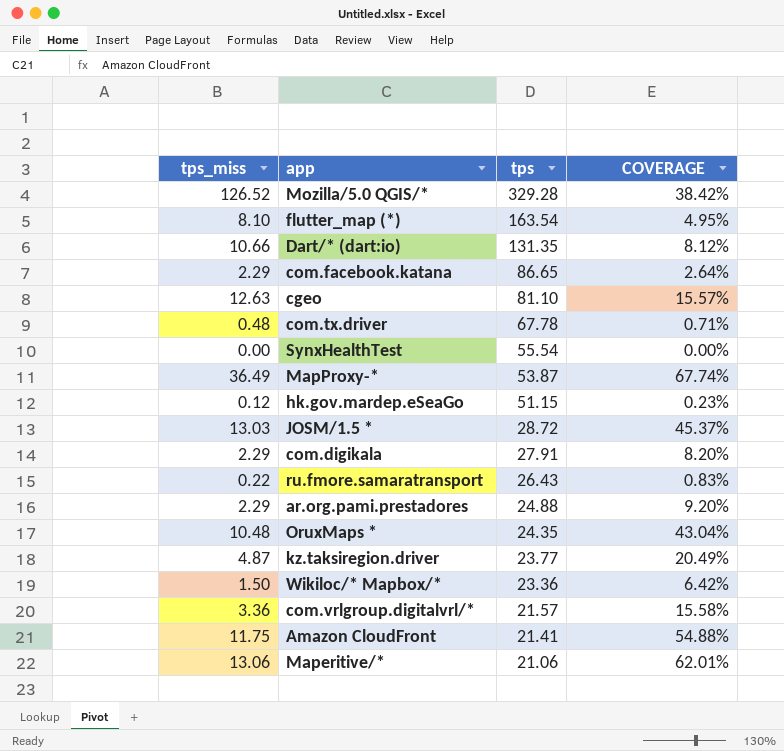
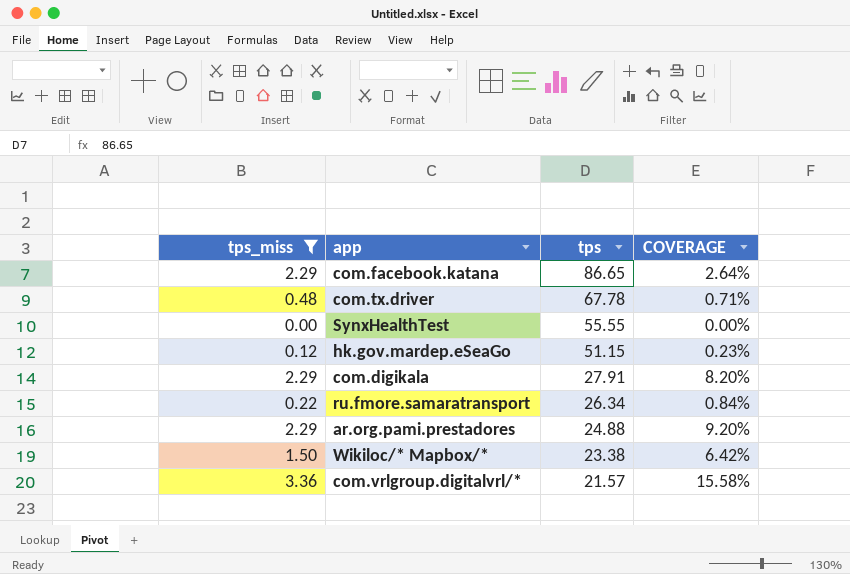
filter: none -> tps_miss <= 3.36
SynxHealthTest | tps: 55.54 -> 55.55
ru.fmore.samaratransport | tps: 26.43 -> 26.34
ru.fmore.samaratransport | COVERAGE: 0.83% -> 0.84%
Wikiloc/* Mapbox/* | tps: 23.36 -> 23.38

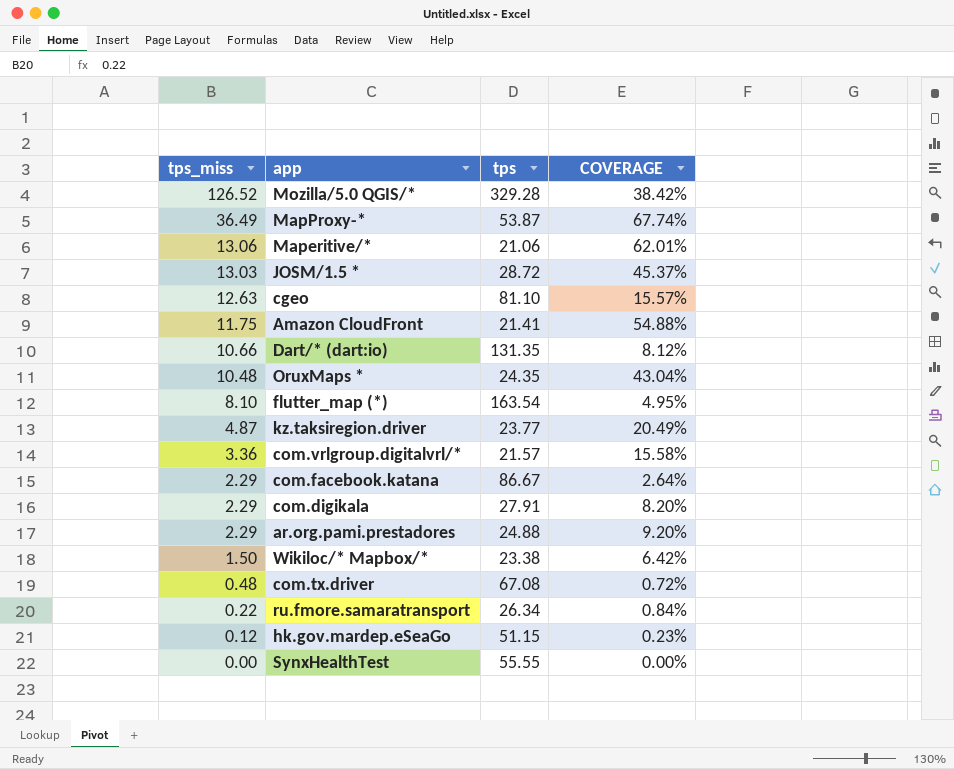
filter: tps_miss <= 3.36 -> none
row order: tps descending -> tps_miss descending
com.facebook.katana | tps: 86.65 -> 86.67
com.tx.driver | tps: 67.78 -> 67.08
com.tx.driver | COVERAGE: 0.71% -> 0.72%

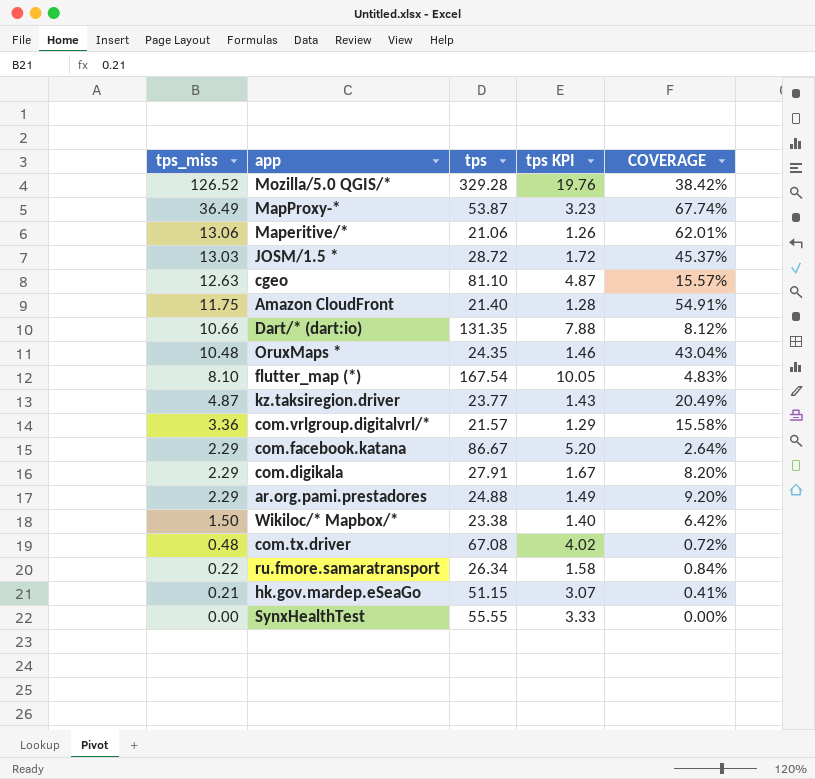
column tps KPI | formula: none -> [tps] * 0.06
Amazon CloudFront | tps: 21.41 -> 21.40
Amazon CloudFront | COVERAGE: 54.88% -> 54.91%
flutter_map (*) | tps: 163.54 -> 167.54
flutter_map (*) | COVERAGE: 4.95% -> 4.83%
hk.gov.mardep.eSeaGo | tps_miss: 0.12 -> 0.21
hk.gov.mardep.eSeaGo | COVERAGE: 0.23% -> 0.41%

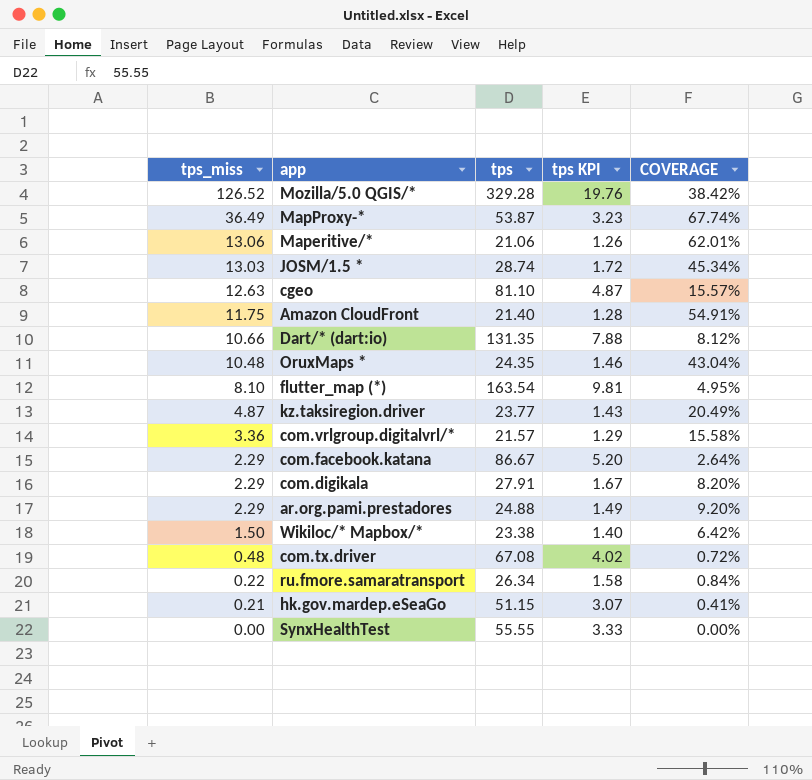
JOSM/1.5 * | tps: 28.72 -> 28.74
JOSM/1.5 * | COVERAGE: 45.37% -> 45.34%
flutter_map (*) | tps: 167.54 -> 163.54
flutter_map (*) | tps KPI: 10.05 -> 9.81
flutter_map (*) | COVERAGE: 4.83% -> 4.95%

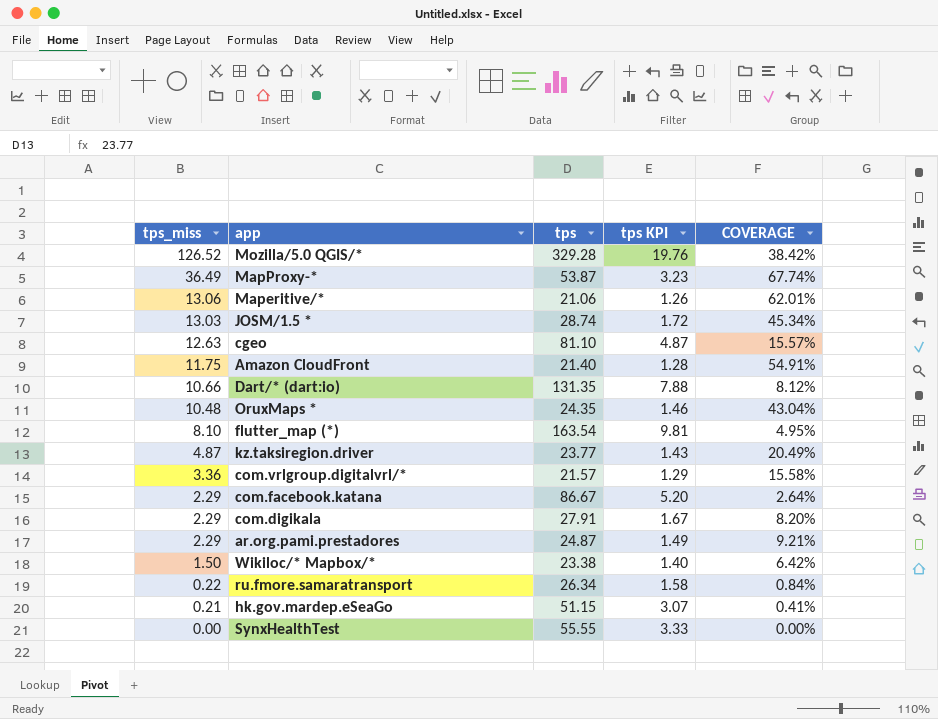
row com.tx.driver: 0.48 | 67.08 | 4.02 | 0.72% -> none
ar.org.pami.prestadores | tps: 24.88 -> 24.87
ar.org.pami.prestadores | COVERAGE: 9.20% -> 9.21%

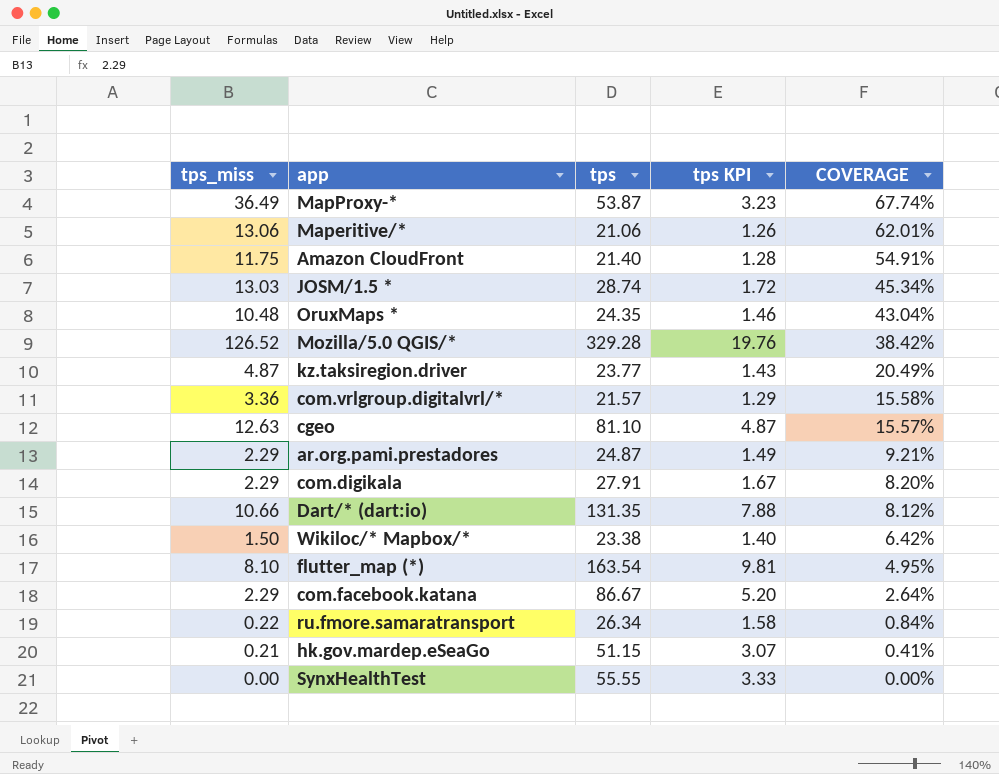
row order: tps_miss descending -> COVERAGE descending

